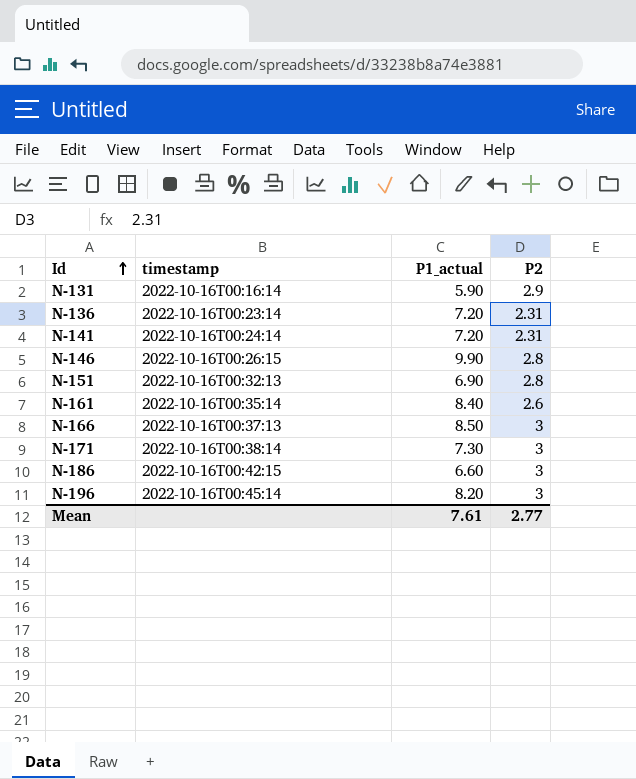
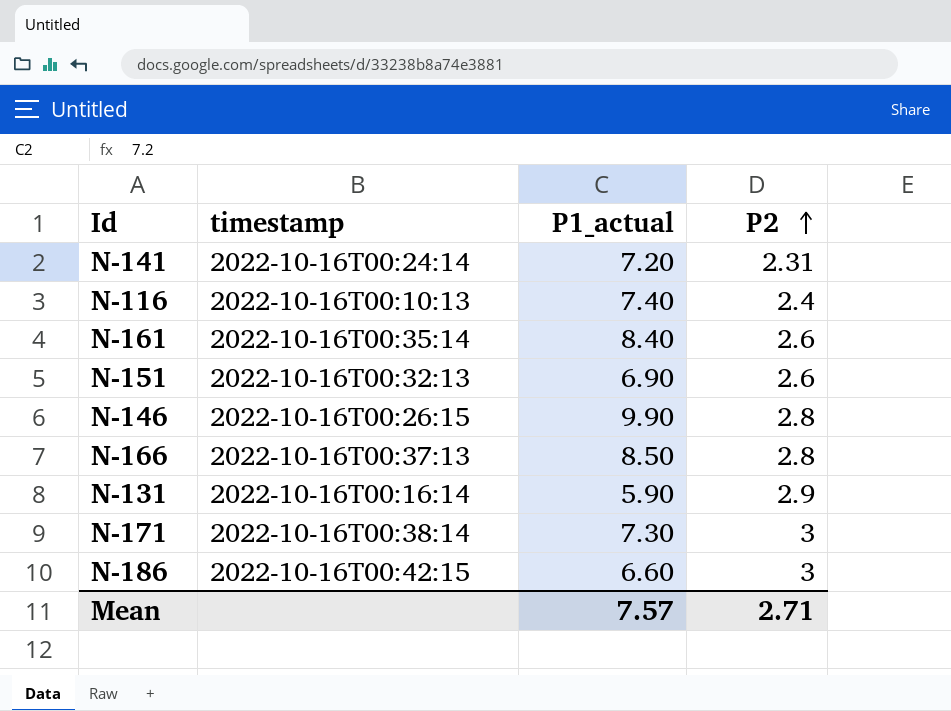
row order: Id ascending -> P2 ascending
row N-136: 2022-10-16T00:23:14 | 7.20 | 2.31 -> none
row N-196: 2022-10-16T00:45:14 | 8.20 | 3 -> none
row N-116: none -> 2022-10-16T00:10:13 | 7.40 | 2.4
N-151 | P2: 2.8 -> 2.6
N-166 | P2: 3 -> 2.8
Mean | P1_actual: 7.61 -> 7.57
Mean | P2: 2.77 -> 2.71

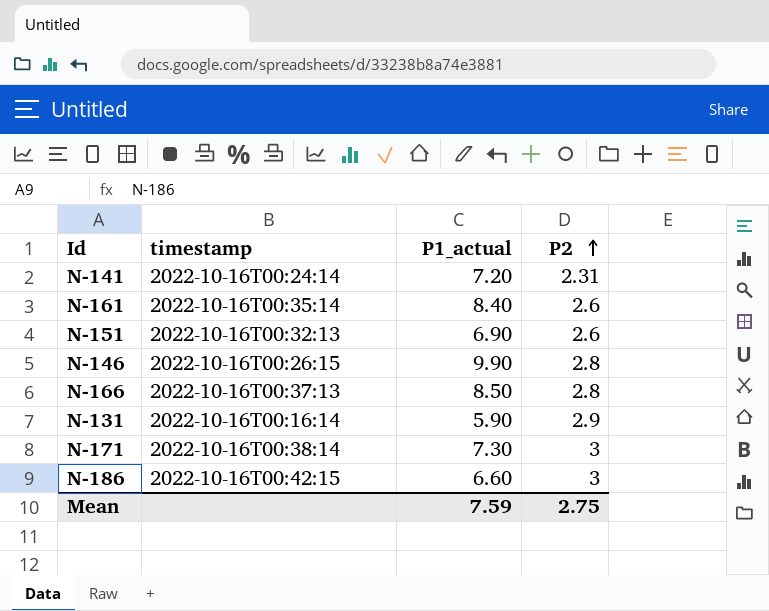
row N-116: 2022-10-16T00:10:13 | 7.40 | 2.4 -> none
Mean | P1_actual: 7.57 -> 7.59
Mean | P2: 2.71 -> 2.75

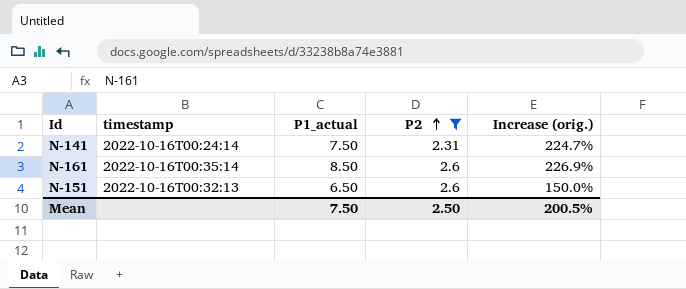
filter: none -> P2 <= 2.6
column Increase (orig.) | formula: none -> ([P1_actual] - [P2]) / [P2]
N-141 | P1_actual: 7.20 -> 7.50
N-161 | P1_actual: 8.40 -> 8.50
N-151 | P1_actual: 6.90 -> 6.50
Mean | P1_actual: 7.59 -> 7.50
Mean | P2: 2.75 -> 2.50

